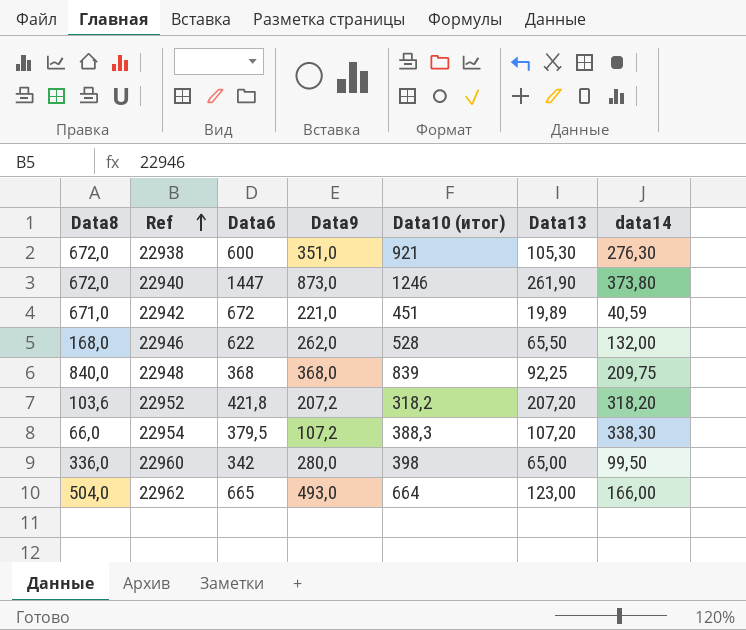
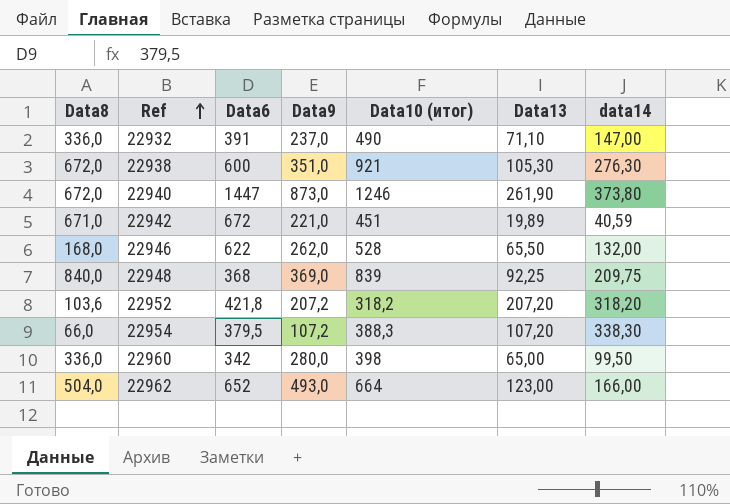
row 22932: none -> 336,0 | 391 | 237,0 | 490 | 71,10 | 147,00
22948 | Data9: 368,0 -> 369,0
22962 | Data6: 665 -> 652

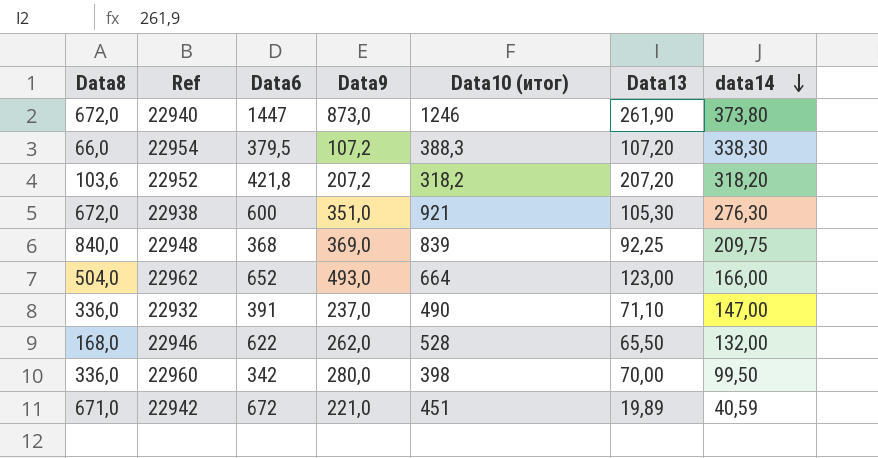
row order: Ref ascending -> data14 descending
22960 | Data13: 65,00 -> 70,00

